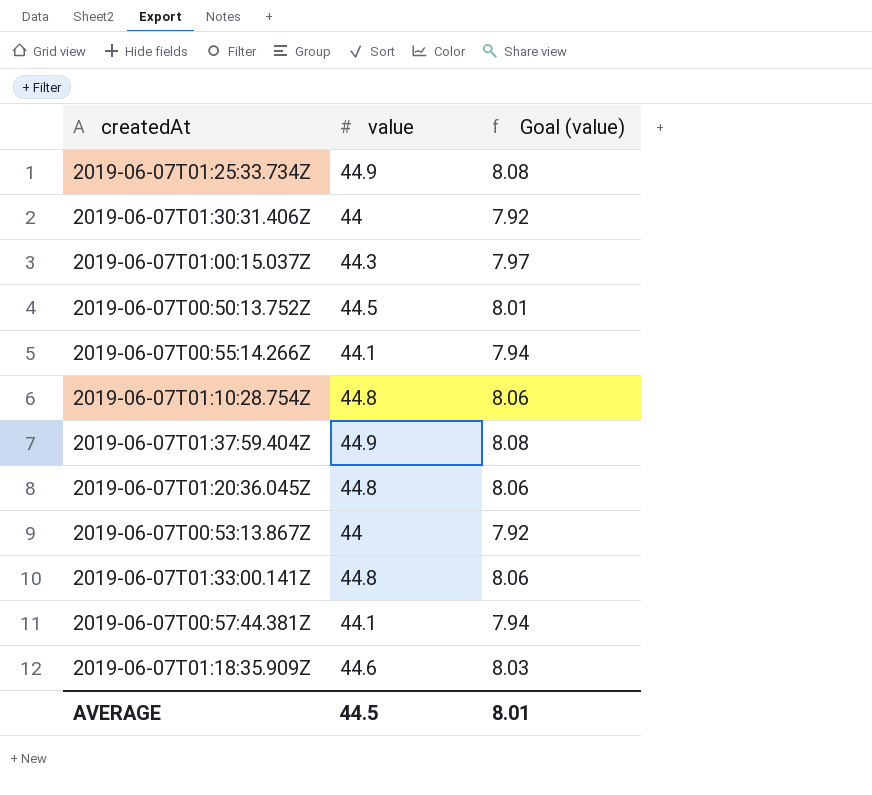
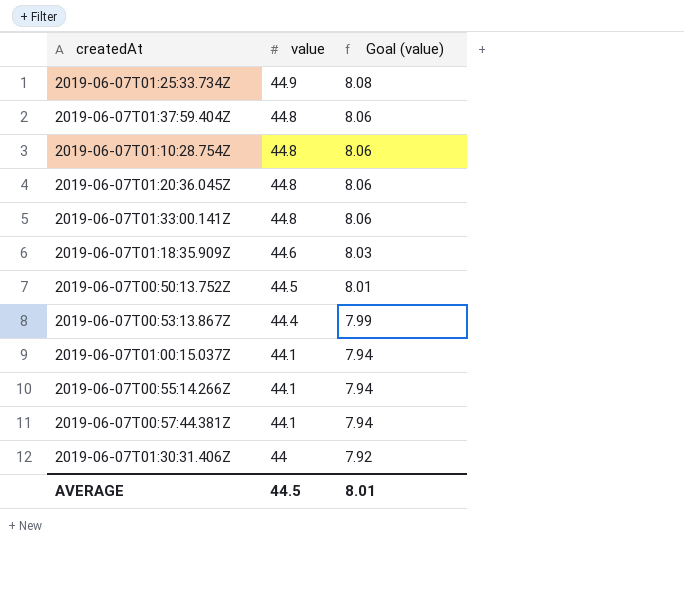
row order: none -> value descending
2019-06-07T01:37:59.404Z | value: 44.9 -> 44.8
2019-06-07T01:37:59.404Z | Goal (value): 8.08 -> 8.06
2019-06-07T00:53:13.867Z | value: 44 -> 44.4
2019-06-07T00:53:13.867Z | Goal (value): 7.92 -> 7.99
2019-06-07T01:00:15.037Z | value: 44.3 -> 44.1
2019-06-07T01:00:15.037Z | Goal (value): 7.97 -> 7.94

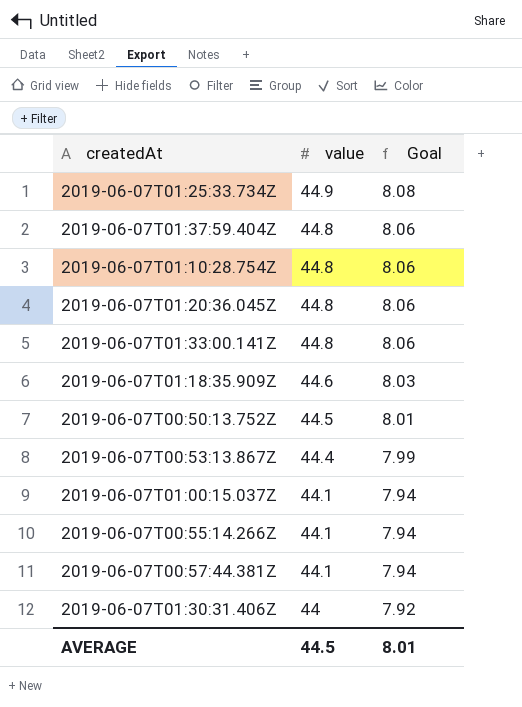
column name: Goal (value) -> Goal

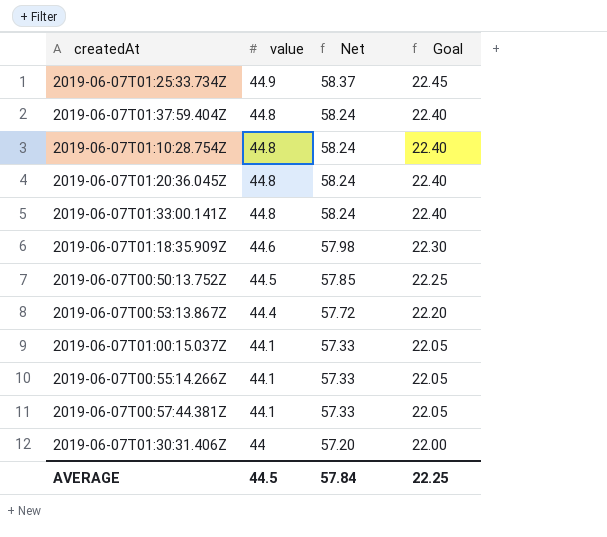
column Net | formula: none -> [value] * 1.3
column Goal | formula: [value] * 0.18 -> [value] * 0.5
AVERAGE | Goal: 8.01 -> 22.25

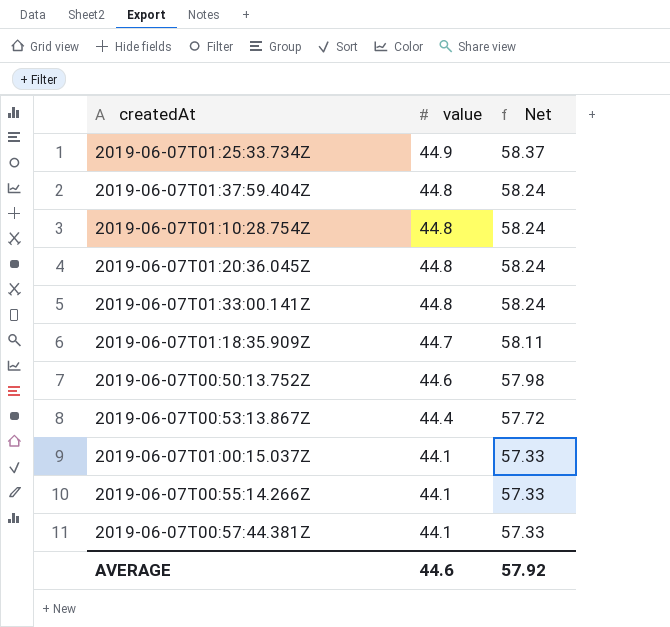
column Goal | formula: [value] * 0.5 -> none
row 2019-06-07T01:30:31.406Z: 44 | 57.20 | 22.00 -> none
2019-06-07T01:18:35.909Z | value: 44.6 -> 44.7
2019-06-07T01:18:35.909Z | Net: 57.98 -> 58.11
2019-06-07T00:50:13.752Z | value: 44.5 -> 44.6
2019-06-07T00:50:13.752Z | Net: 57.85 -> 57.98
AVERAGE | value: 44.5 -> 44.6
AVERAGE | Net: 57.84 -> 57.92

